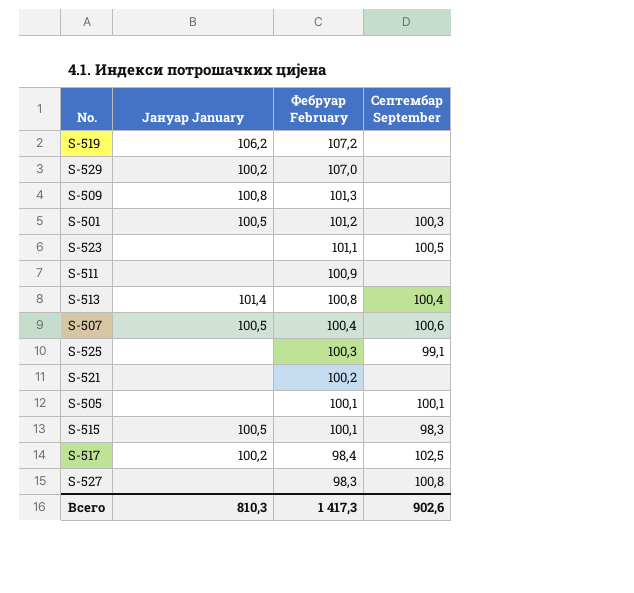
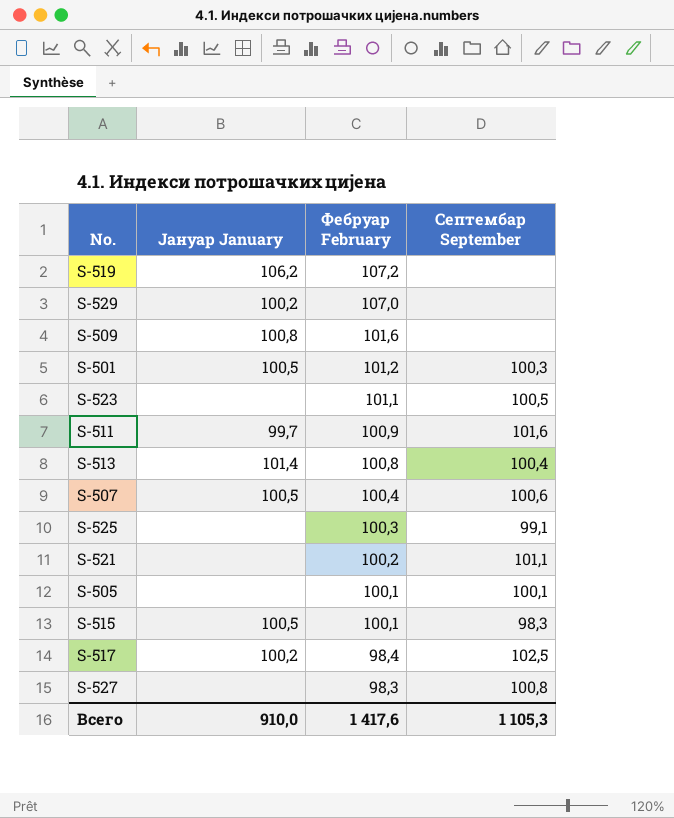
S-509 | Фебруар February: 101,3 -> 101,6
S-511 | Јануар January: none -> 99,7
S-511 | Септембар September: none -> 101,6
S-521 | Септембар September: none -> 101,1
Всего | Јануар January: 810,3 -> 910,0
Всего | Фебруар February: 1 417,3 -> 1 417,6
Всего | Септембар September: 902,6 -> 1 105,3

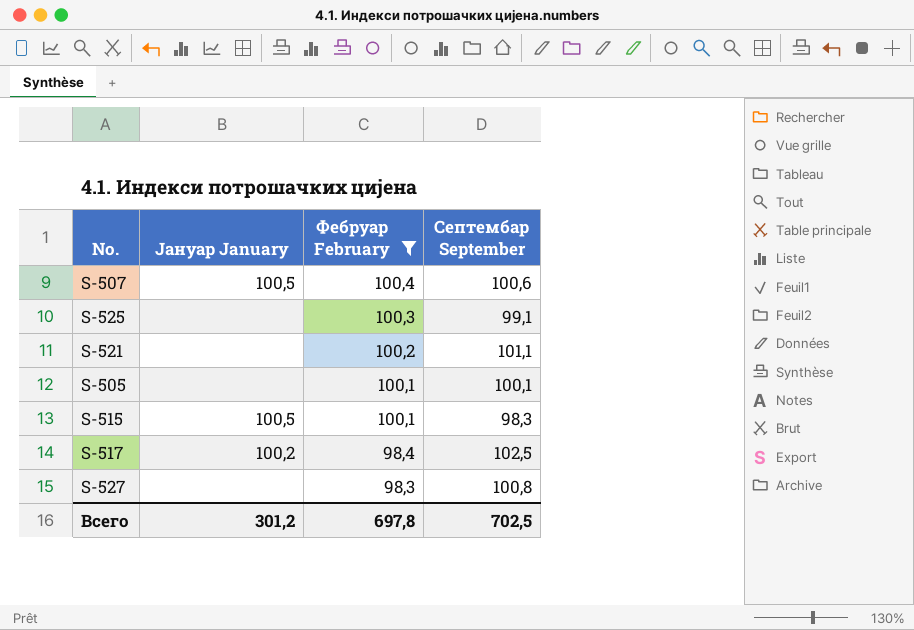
filter: none -> Фебруар February <= 100,4
Всего | Јануар January: 910,0 -> 301,2
Всего | Фебруар February: 1 417,6 -> 697,8
Всего | Септембар September: 1 105,3 -> 702,5

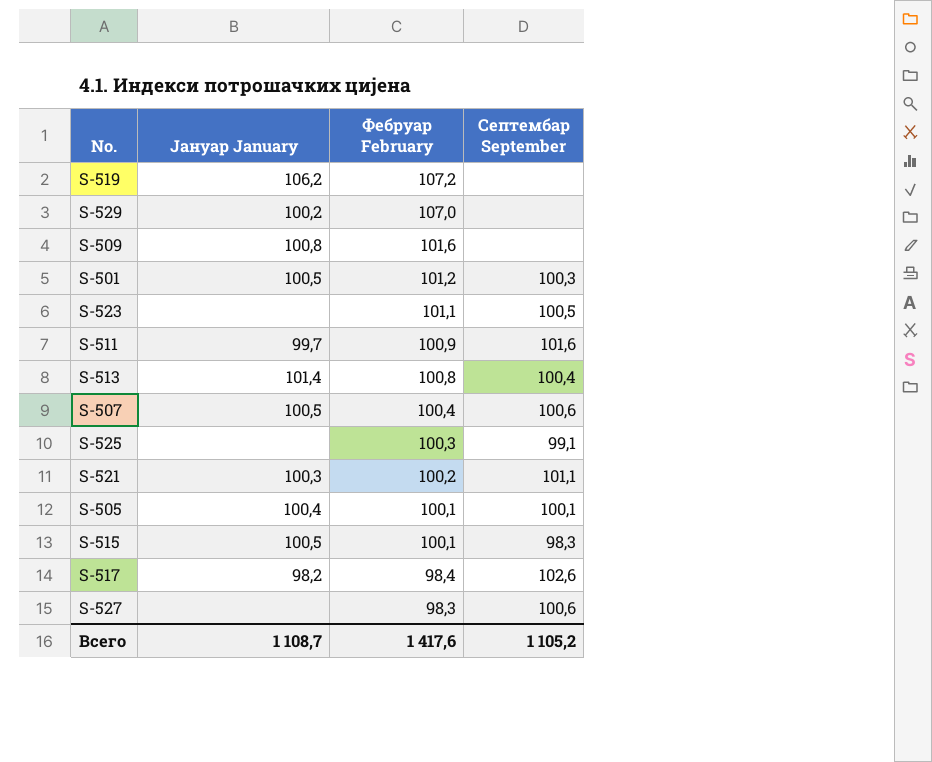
filter: Фебруар February <= 100,4 -> none
S-521 | Јануар January: none -> 100,3
S-505 | Јануар January: none -> 100,4
S-517 | Јануар January: 100,2 -> 98,2
S-517 | Септембар September: 102,5 -> 102,6
S-527 | Септембар September: 100,8 -> 100,6
Всего | Јануар January: 301,2 -> 1 108,7
Всего | Фебруар February: 697,8 -> 1 417,6
Всего | Септембар September: 702,5 -> 1 105,2

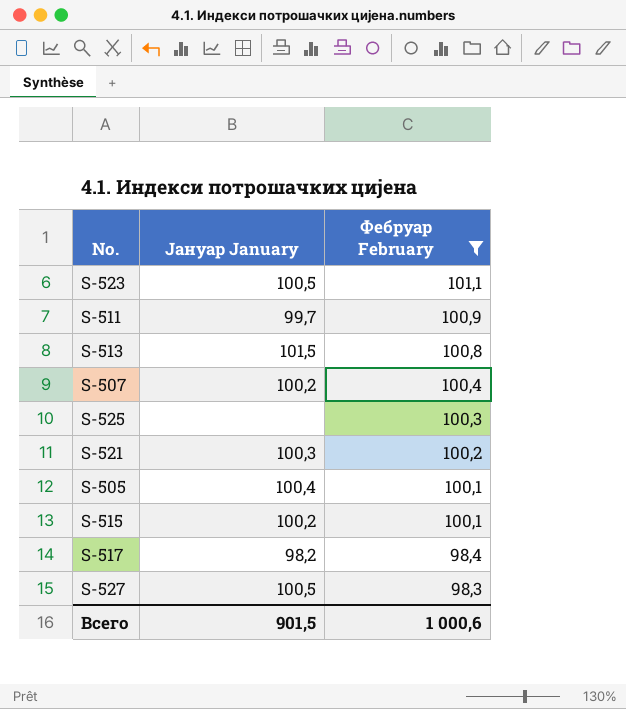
filter: none -> Фебруар February <= 101,1
column Септембар September | position: 4 -> none
S-523 | Јануар January: none -> 100,5
S-513 | Јануар January: 101,4 -> 101,5
S-507 | Јануар January: 100,5 -> 100,2
S-515 | Јануар January: 100,5 -> 100,2
S-527 | Јануар January: none -> 100,5
Всего | Јануар January: 1 108,7 -> 901,5
Всего | Фебруар February: 1 417,6 -> 1 000,6

